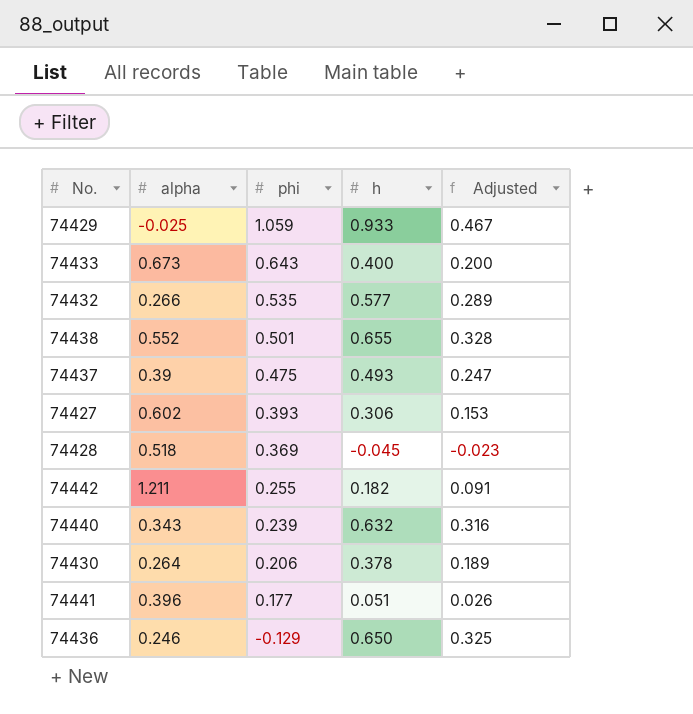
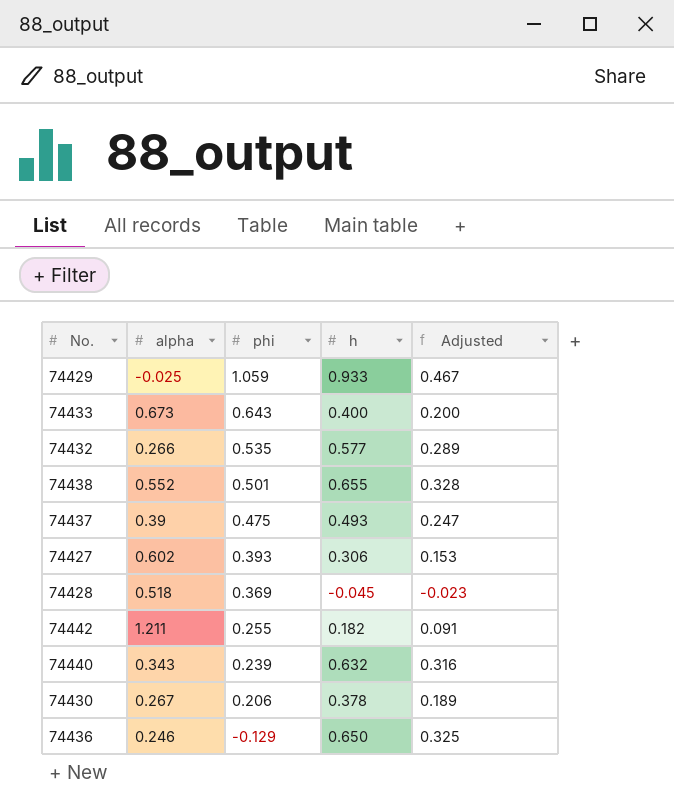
row 74441: 0.396 | 0.177 | 0.051 | 0.026 -> none
74430 | alpha: 0.264 -> 0.267

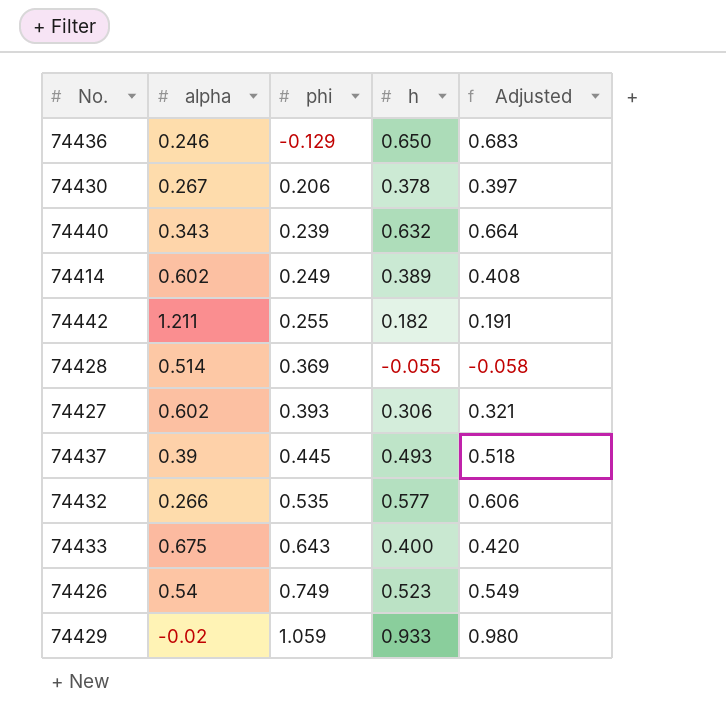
row order: phi descending -> phi ascending
column Adjusted | formula: [h] * 0.5 -> [h] * 1.05
row 74438: 0.552 | 0.501 | 0.655 | 0.328 -> none
row 74414: none -> 0.602 | 0.249 | 0.389 | 0.408
74428 | alpha: 0.518 -> 0.514
74428 | h: -0.045 -> -0.055
74437 | phi: 0.475 -> 0.445
74433 | alpha: 0.673 -> 0.675
row 74426: none -> 0.54 | 0.749 | 0.523 | 0.549
74429 | alpha: -0.025 -> -0.02

